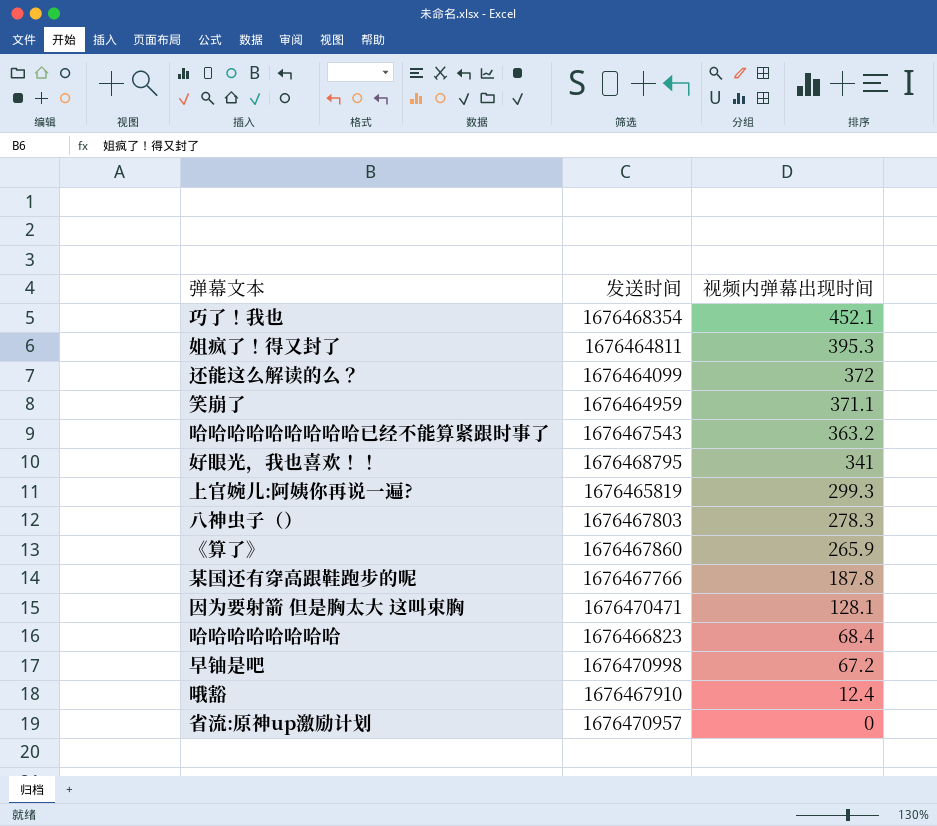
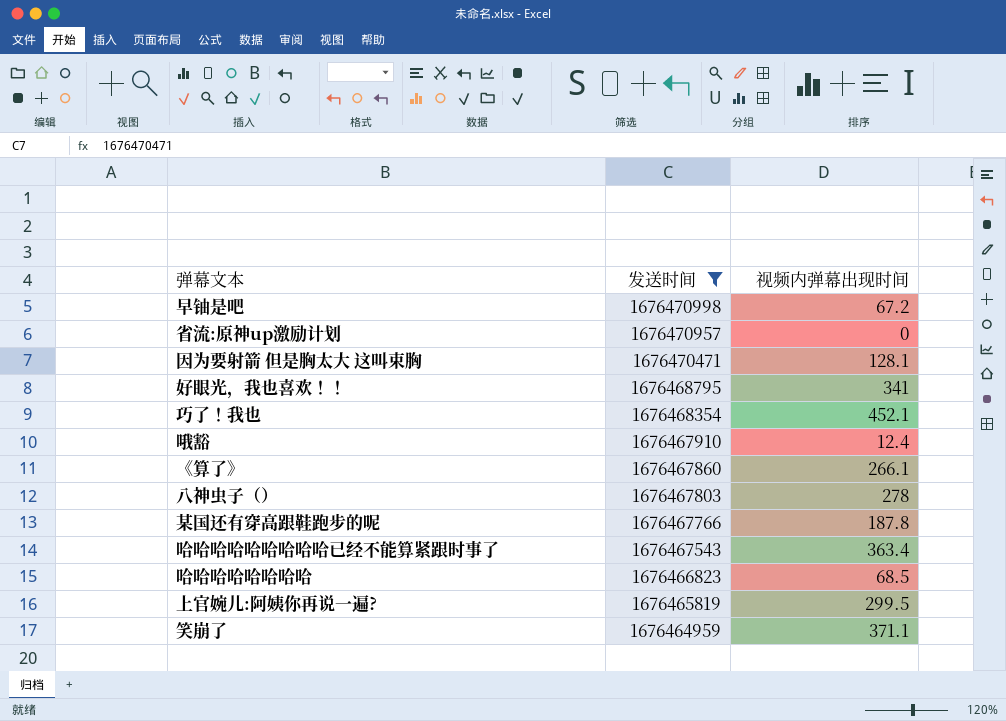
filter: none -> 发送时间 >= 1676464959
row order: 视频内弹幕出现时间 descending -> 发送时间 descending
《算了》 | 视频内弹幕出现时间: 265.9 -> 266.1
八神虫子（） | 视频内弹幕出现时间: 278.3 -> 278
哈哈哈哈哈哈哈哈哈已经不能算紧跟时事了 | 视频内弹幕出现时间: 363.2 -> 363.4
哈哈哈哈哈哈哈哈 | 视频内弹幕出现时间: 68.4 -> 68.5
上官婉儿:阿姨你再说一遍? | 视频内弹幕出现时间: 299.3 -> 299.5

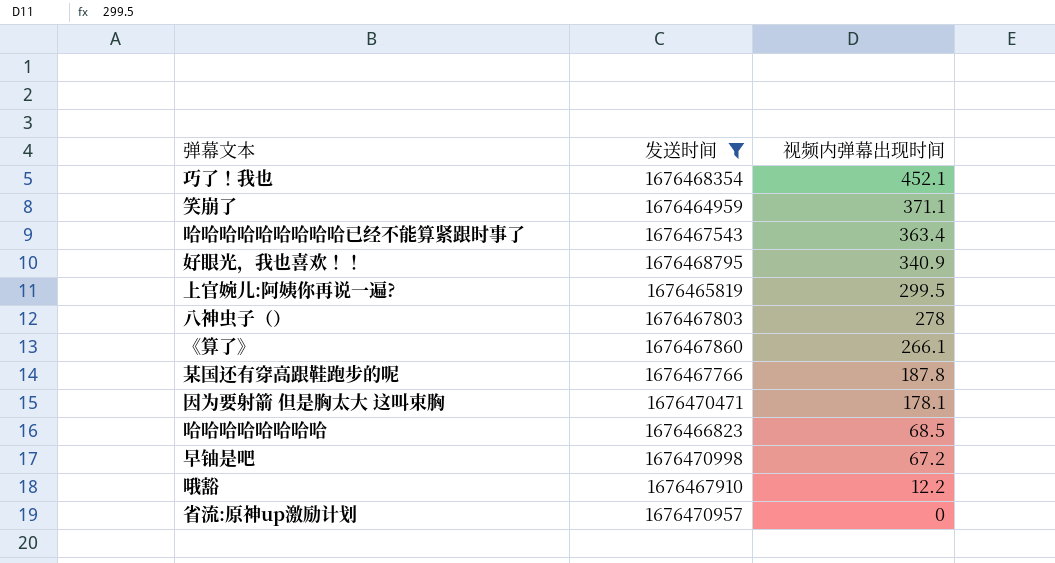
row order: 发送时间 descending -> 视频内弹幕出现时间 descending
好眼光，我也喜欢！！ | 视频内弹幕出现时间: 341 -> 340.9
因为要射箭 但是胸太大 这叫束胸 | 视频内弹幕出现时间: 128.1 -> 178.1
哦豁 | 视频内弹幕出现时间: 12.4 -> 12.2

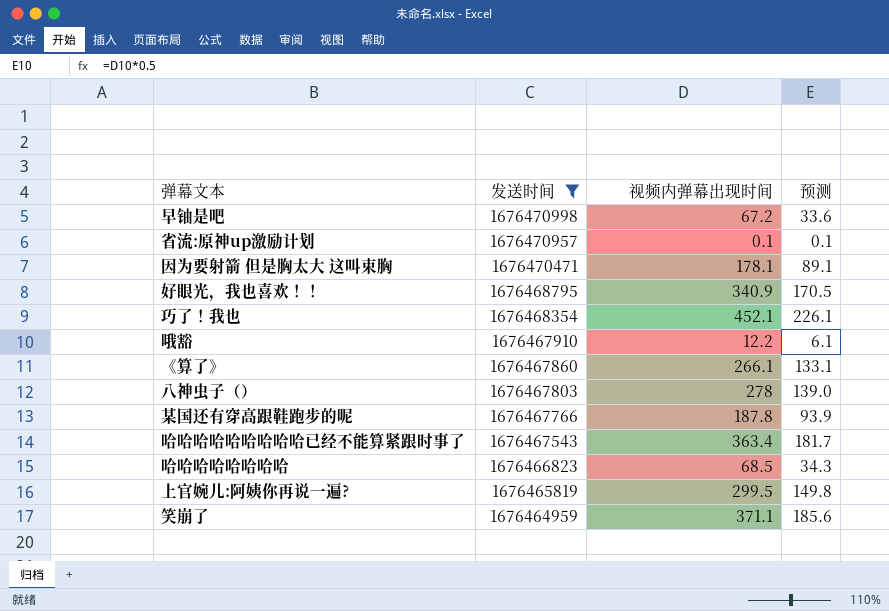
row order: 视频内弹幕出现时间 descending -> 发送时间 descending
column 预测 | formula: none -> [视频内弹幕出现时间] * 0.5
省流:原神up激励计划 | 视频内弹幕出现时间: 0 -> 0.1

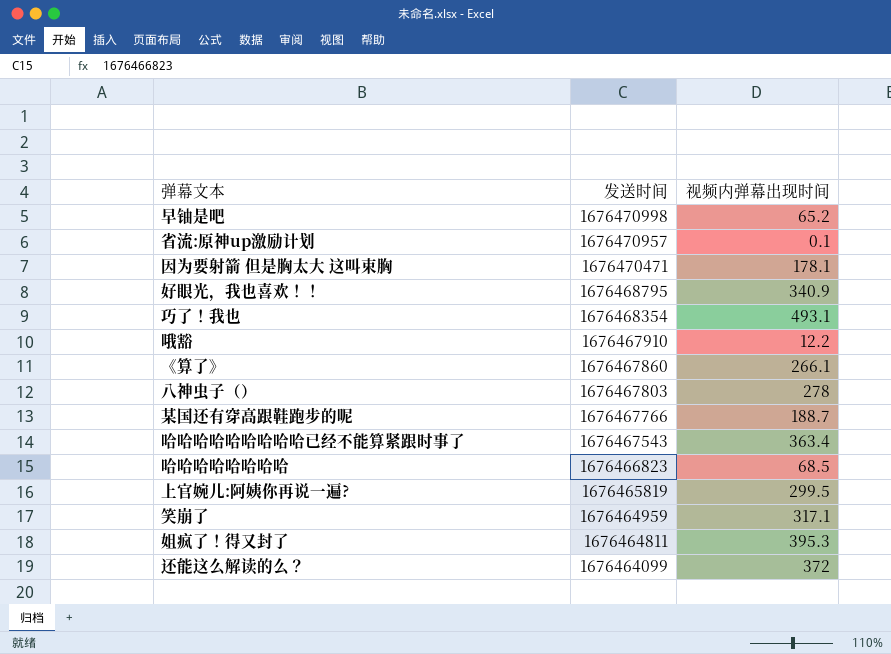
filter: 发送时间 >= 1676464959 -> none
column 预测 | formula: [视频内弹幕出现时间] * 0.5 -> none
早铀是吧 | 视频内弹幕出现时间: 67.2 -> 65.2
巧了！我也 | 视频内弹幕出现时间: 452.1 -> 493.1
某国还有穿高跟鞋跑步的呢 | 视频内弹幕出现时间: 187.8 -> 188.7
笑崩了 | 视频内弹幕出现时间: 371.1 -> 317.1

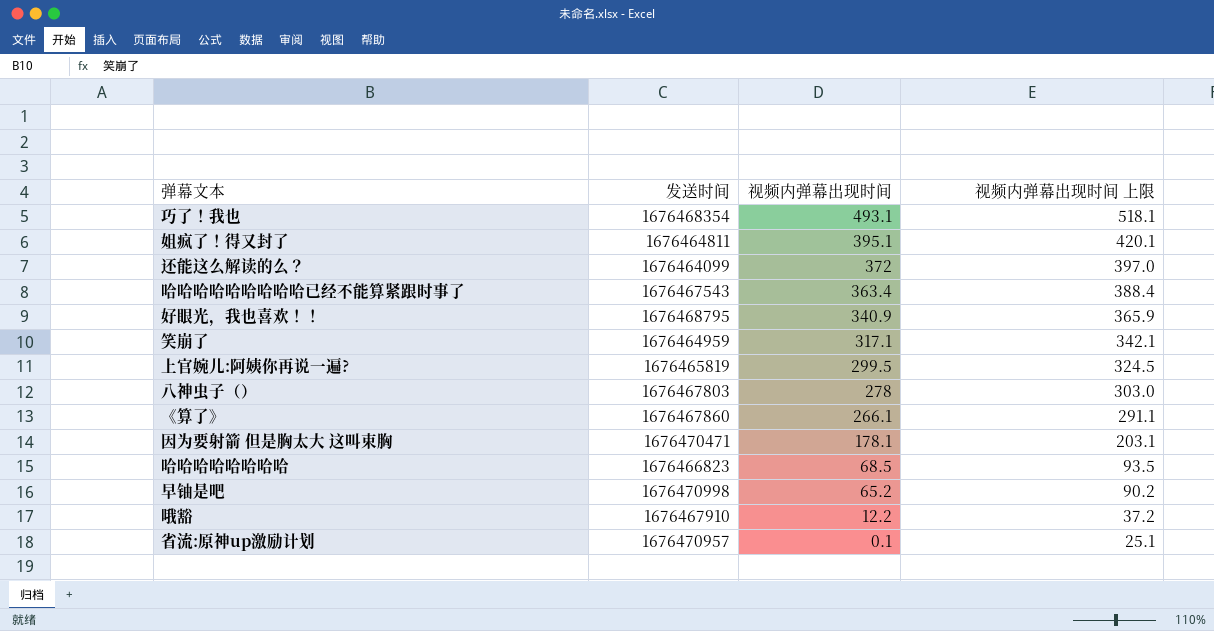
row order: 发送时间 descending -> 视频内弹幕出现时间 descending
column 视频内弹幕出现时间 上限 | formula: none -> [视频内弹幕出现时间] + 25
row 某国还有穿高跟鞋跑步的呢: 1676467766 | 188.7 -> none
姐疯了！得又封了 | 视频内弹幕出现时间: 395.3 -> 395.1

